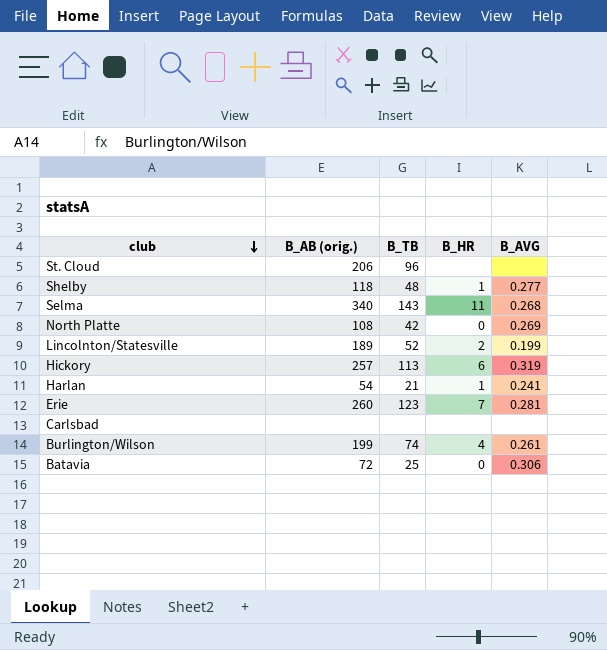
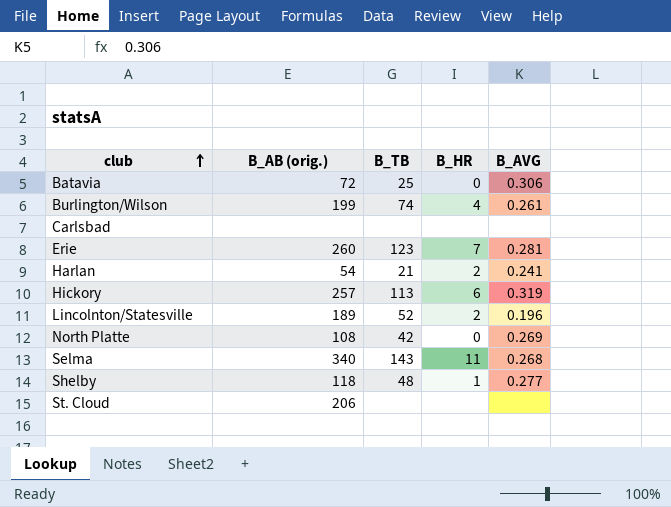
row order: club descending -> club ascending
Harlan | B_HR: 1 -> 2
Lincolnton/Statesville | B_AVG: 0.199 -> 0.196
St. Cloud | B_TB: 96 -> none

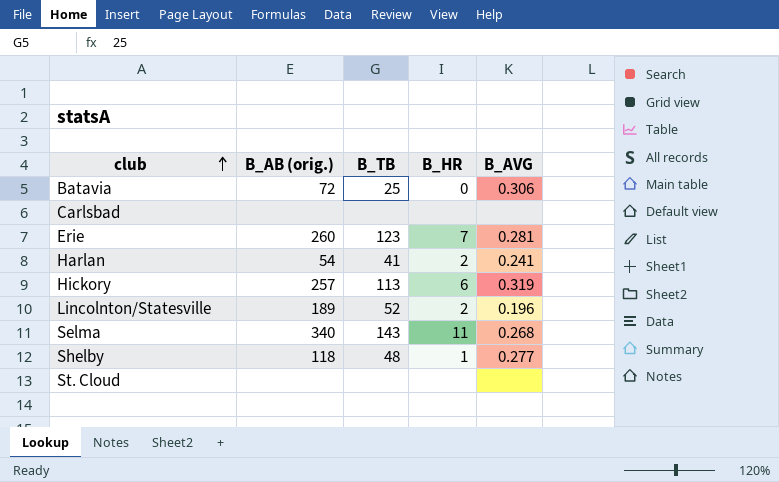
row Burlington/Wilson: 199 | 74 | 4 | 0.261 -> none
row North Platte: 108 | 42 | 0 | 0.269 -> none
Harlan | B_TB: 21 -> 41
St. Cloud | B_AB (orig.): 206 -> none

